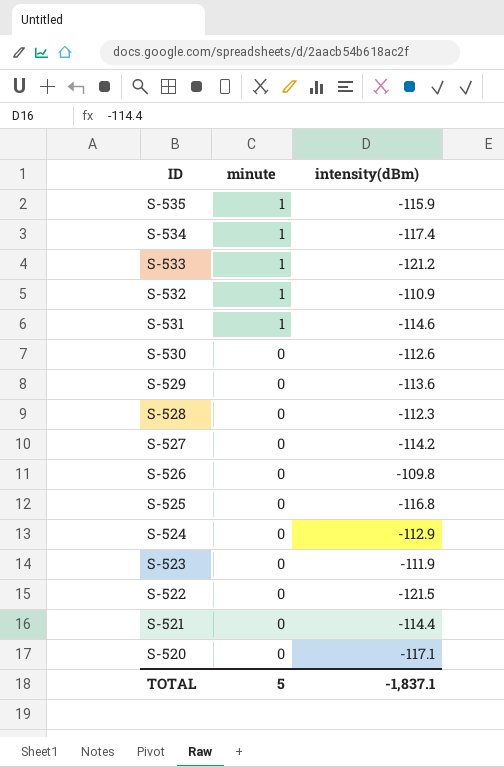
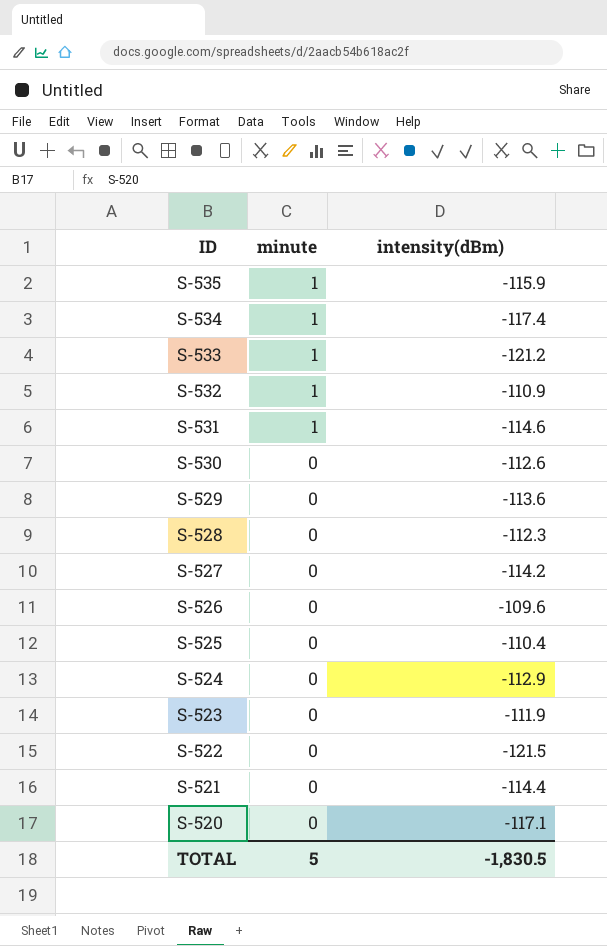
S-526 | intensity(dBm): -109.8 -> -109.6
S-525 | intensity(dBm): -116.8 -> -110.4
TOTAL | intensity(dBm): -1,837.1 -> -1,830.5

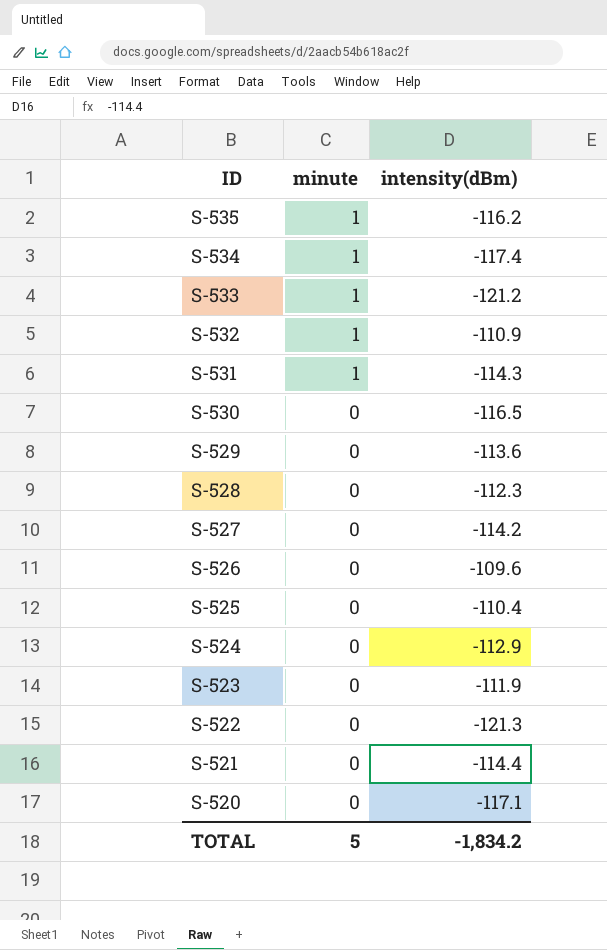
S-535 | intensity(dBm): -115.9 -> -116.2
S-531 | intensity(dBm): -114.6 -> -114.3
S-530 | intensity(dBm): -112.6 -> -116.5
S-522 | intensity(dBm): -121.5 -> -121.3
TOTAL | intensity(dBm): -1,830.5 -> -1,834.2

